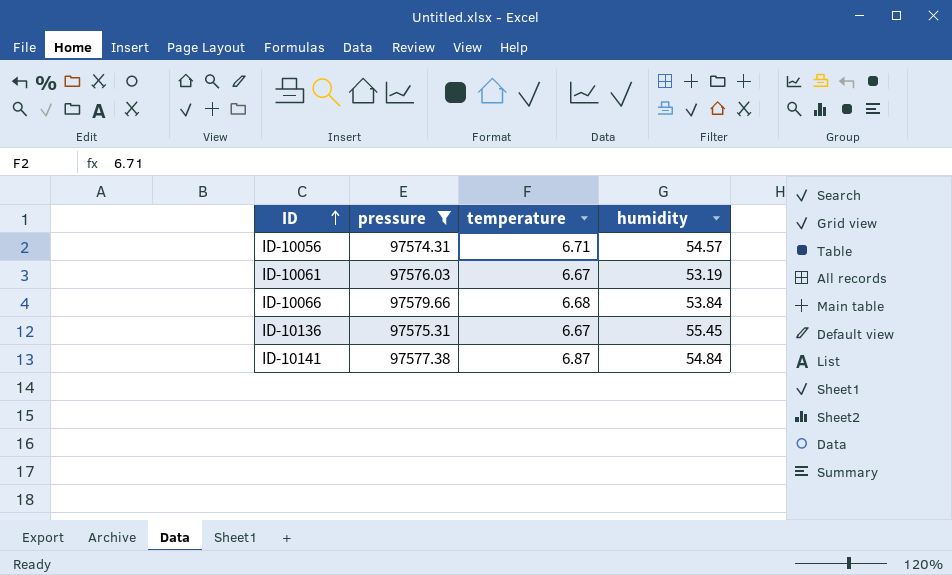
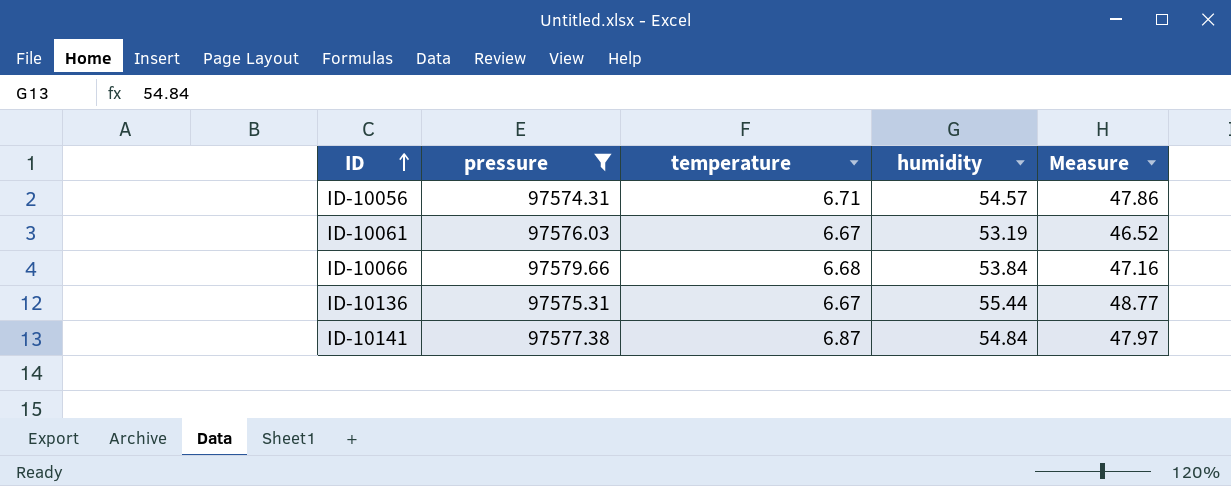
column Measure | formula: none -> [humidity] - [temperature]
ID-10136 | humidity: 55.45 -> 55.44

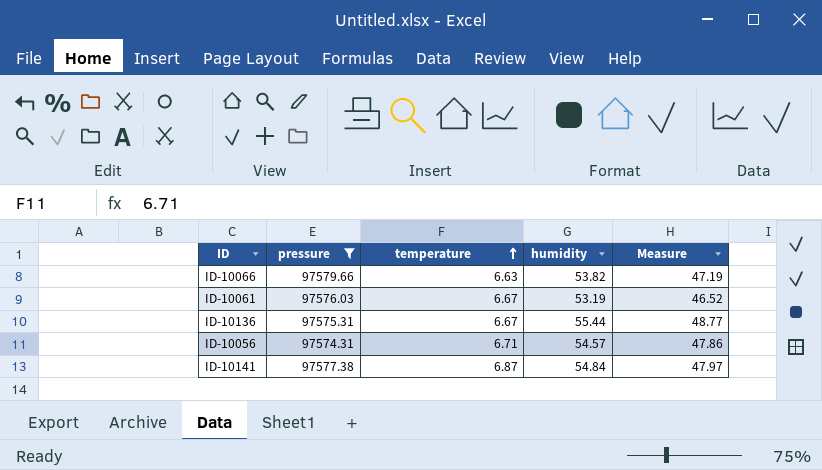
row order: ID ascending -> temperature ascending
ID-10066 | temperature: 6.68 -> 6.63
ID-10066 | humidity: 53.84 -> 53.82
ID-10066 | Measure: 47.16 -> 47.19

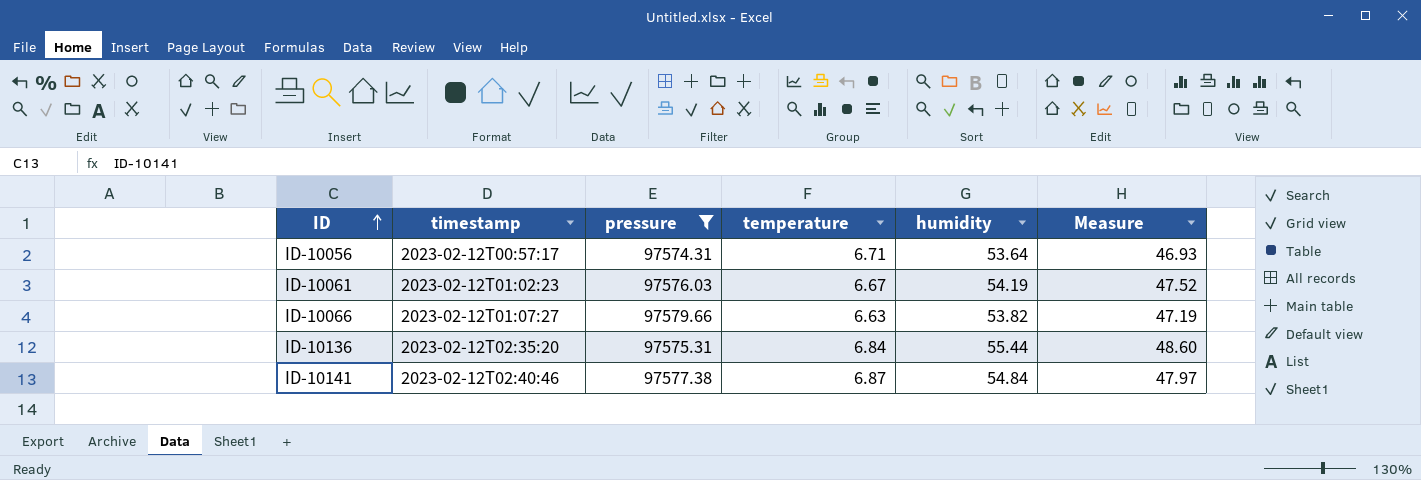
row order: temperature ascending -> ID ascending
column timestamp | position: none -> 2
ID-10056 | humidity: 54.57 -> 53.64
ID-10056 | Measure: 47.86 -> 46.93
ID-10061 | humidity: 53.19 -> 54.19
ID-10061 | Measure: 46.52 -> 47.52
ID-10136 | temperature: 6.67 -> 6.84
ID-10136 | Measure: 48.77 -> 48.60

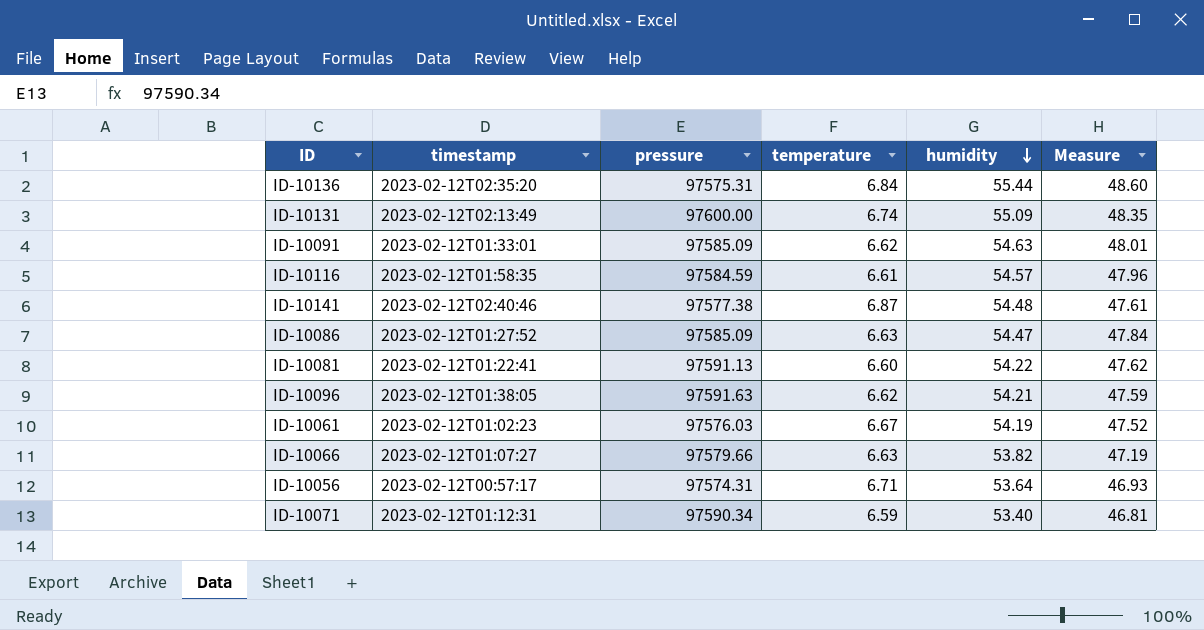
filter: pressure <= 97579.66 -> none
row order: ID ascending -> humidity descending
ID-10141 | humidity: 54.84 -> 54.48
ID-10141 | Measure: 47.97 -> 47.61

